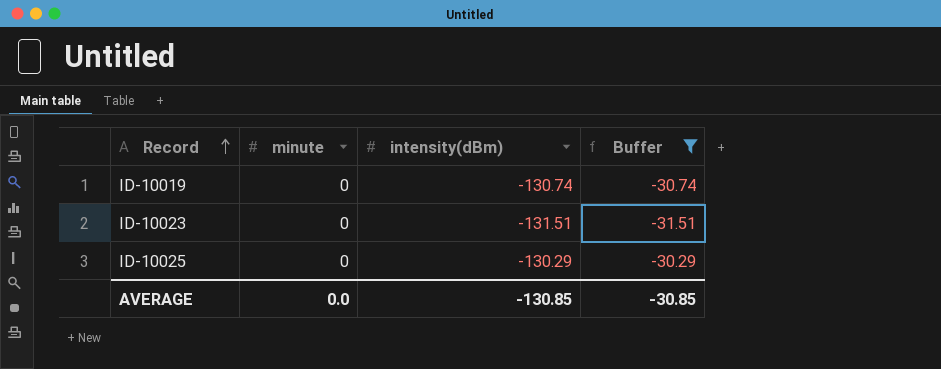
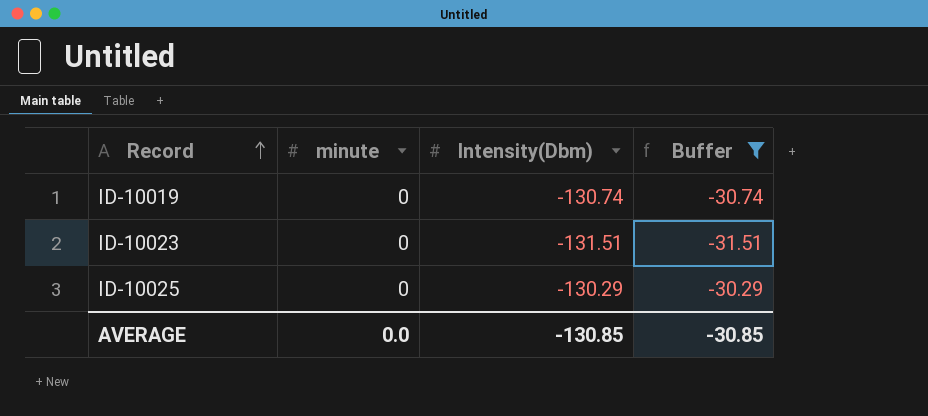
column name: intensity(dBm) -> Intensity(Dbm)

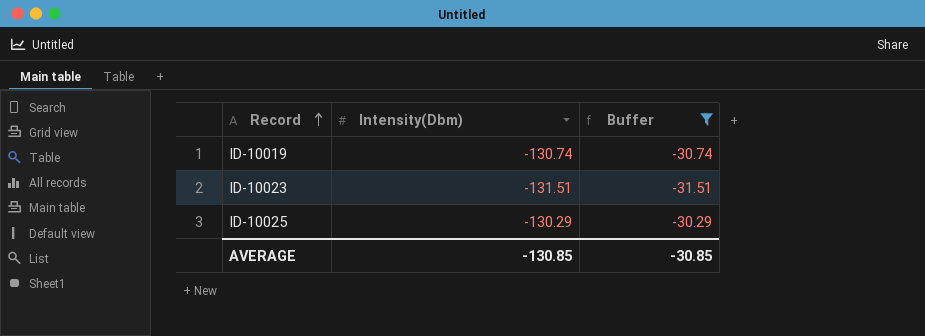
column minute | position: 2 -> none

